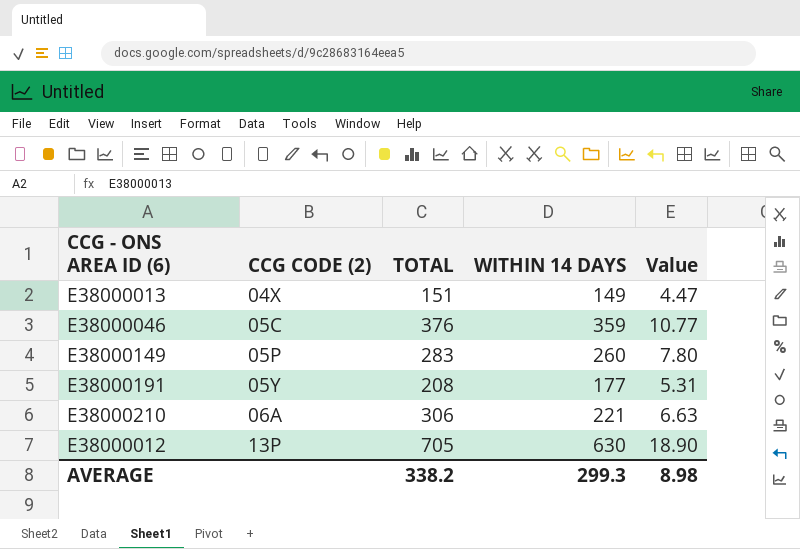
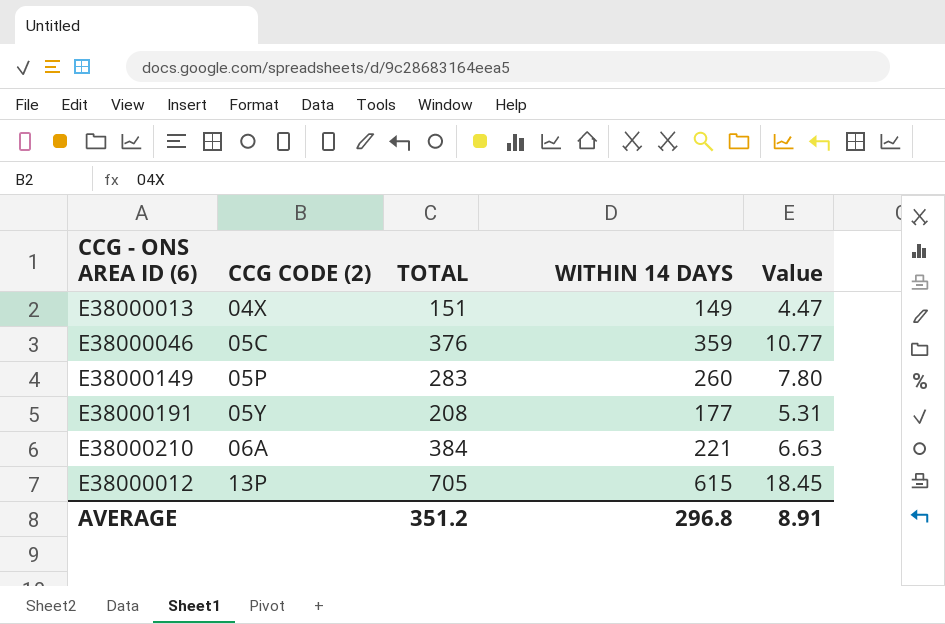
E38000210 | TOTAL: 306 -> 384
E38000012 | WITHIN 14 DAYS: 630 -> 615
E38000012 | Value: 18.90 -> 18.45
AVERAGE | TOTAL: 338.2 -> 351.2
AVERAGE | WITHIN 14 DAYS: 299.3 -> 296.8
AVERAGE | Value: 8.98 -> 8.91

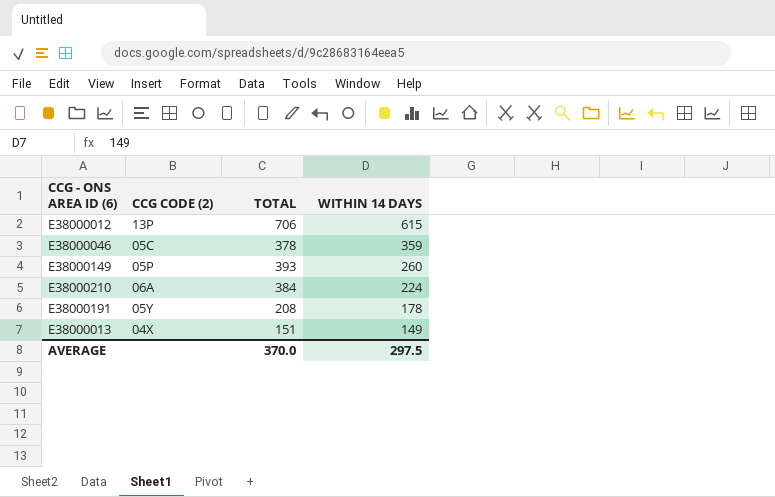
row order: CCG CODE (2) ascending -> WITHIN 14 DAYS descending
column Value | formula: [WITHIN 14 DAYS] * 0.03 -> none
E38000012 | TOTAL: 705 -> 706
E38000046 | TOTAL: 376 -> 378
E38000149 | TOTAL: 283 -> 393
E38000210 | WITHIN 14 DAYS: 221 -> 224
E38000191 | WITHIN 14 DAYS: 177 -> 178
AVERAGE | TOTAL: 351.2 -> 370.0
AVERAGE | WITHIN 14 DAYS: 296.8 -> 297.5

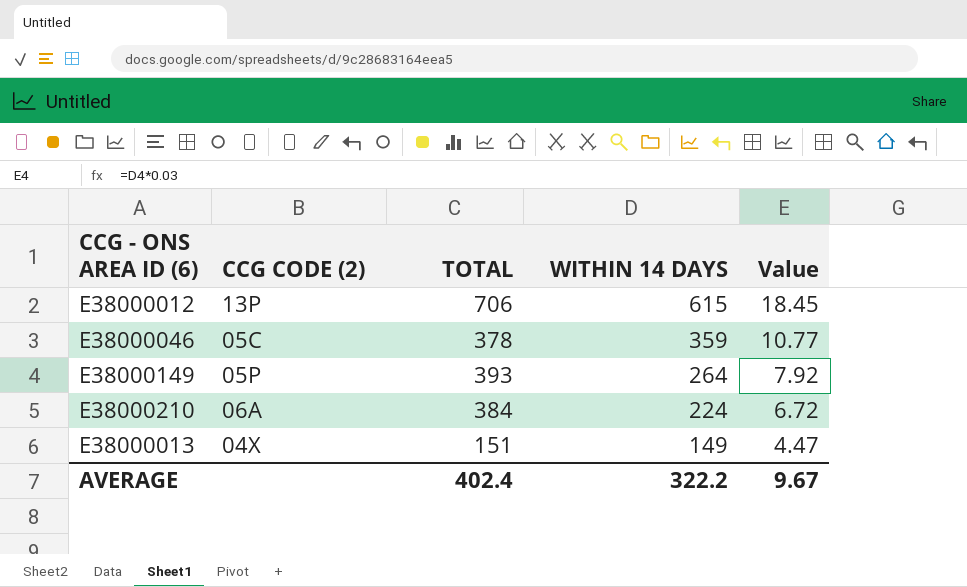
column Value | formula: none -> [WITHIN 14 DAYS] * 0.03
row E38000191: 05Y | 208 | 178 -> none
E38000149 | WITHIN 14 DAYS: 260 -> 264
AVERAGE | TOTAL: 370.0 -> 402.4
AVERAGE | WITHIN 14 DAYS: 297.5 -> 322.2

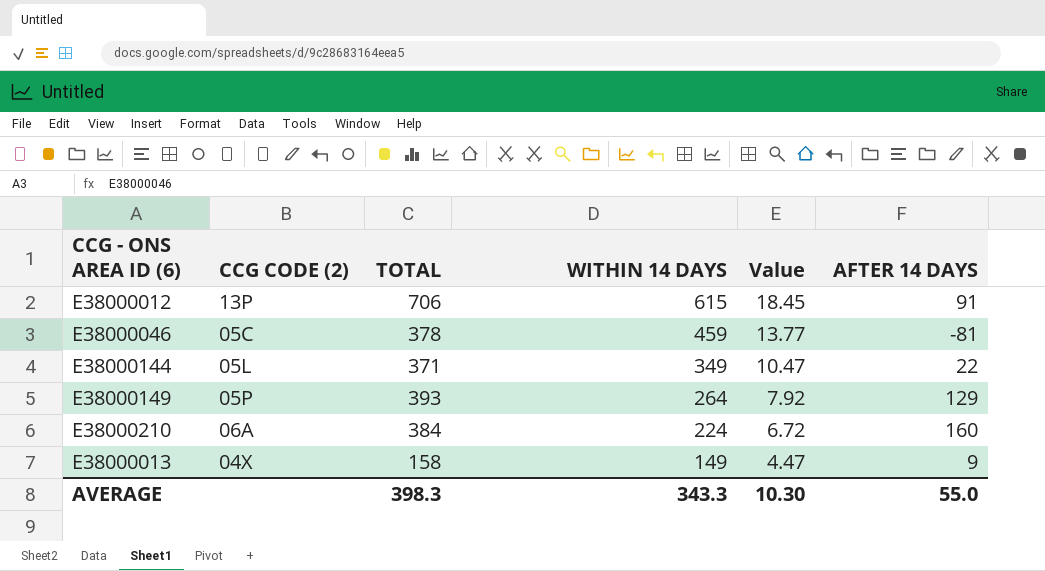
column AFTER 14 DAYS | formula: none -> [TOTAL] - [WITHIN 14 DAYS]
E38000046 | WITHIN 14 DAYS: 359 -> 459
E38000046 | Value: 10.77 -> 13.77
row E38000144: none -> 05L | 371 | 349 | 10.47 | 22
E38000013 | TOTAL: 151 -> 158
AVERAGE | TOTAL: 402.4 -> 398.3
AVERAGE | WITHIN 14 DAYS: 322.2 -> 343.3
AVERAGE | Value: 9.67 -> 10.30

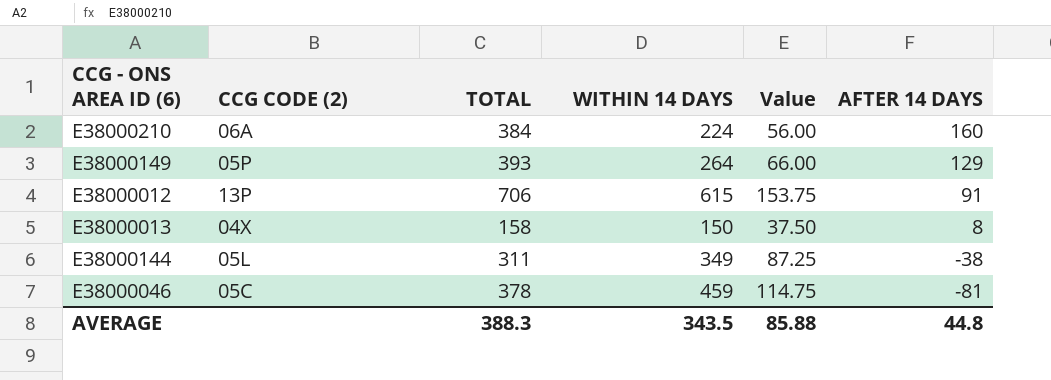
row order: WITHIN 14 DAYS descending -> AFTER 14 DAYS descending
column Value | formula: [WITHIN 14 DAYS] * 0.03 -> [WITHIN 14 DAYS] * 0.25
E38000013 | WITHIN 14 DAYS: 149 -> 150
E38000013 | AFTER 14 DAYS: 9 -> 8
E38000144 | TOTAL: 371 -> 311
E38000144 | AFTER 14 DAYS: 22 -> -38
AVERAGE | TOTAL: 398.3 -> 388.3
AVERAGE | WITHIN 14 DAYS: 343.3 -> 343.5
AVERAGE | Value: 10.30 -> 85.88
AVERAGE | AFTER 14 DAYS: 55.0 -> 44.8

